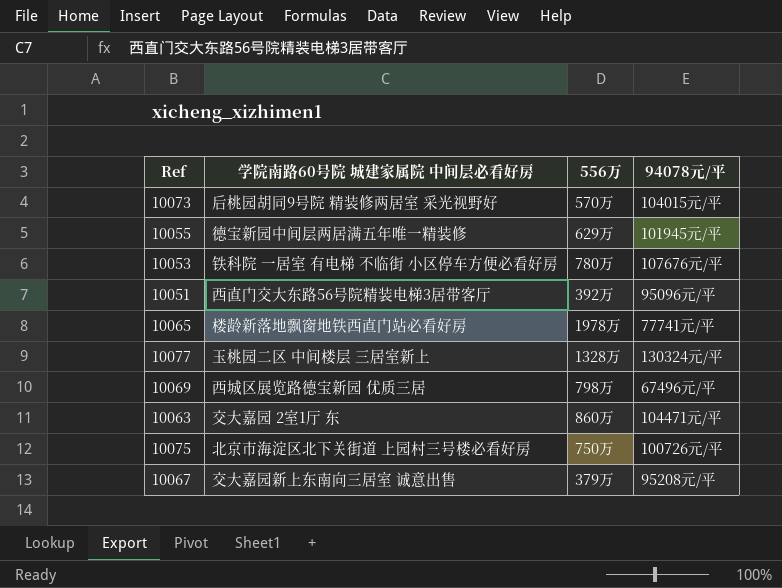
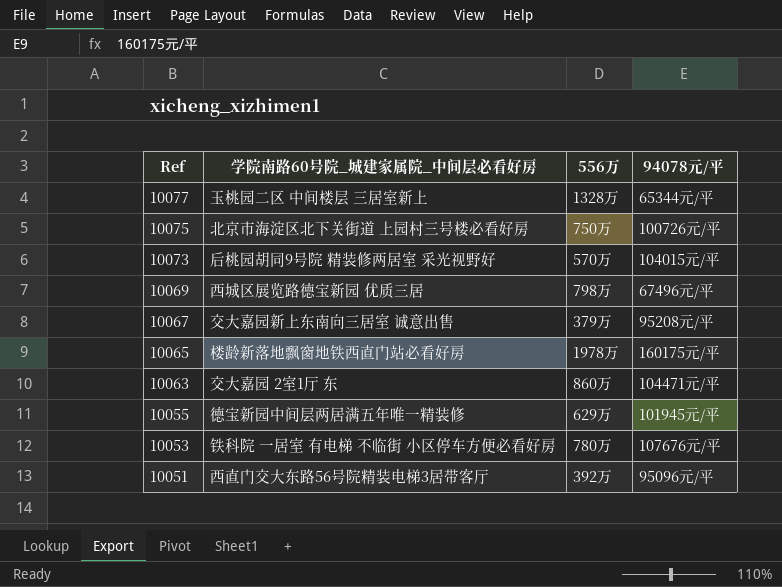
row order: none -> Ref descending
column name: 学院南路60号院 城建家属院 中间层必看好房 -> 学院南路60号院_城建家属院_中间层必看好房
10077 | 94078元/平: 130324元/平 -> 65344元/平
10065 | 94078元/平: 77741元/平 -> 160175元/平

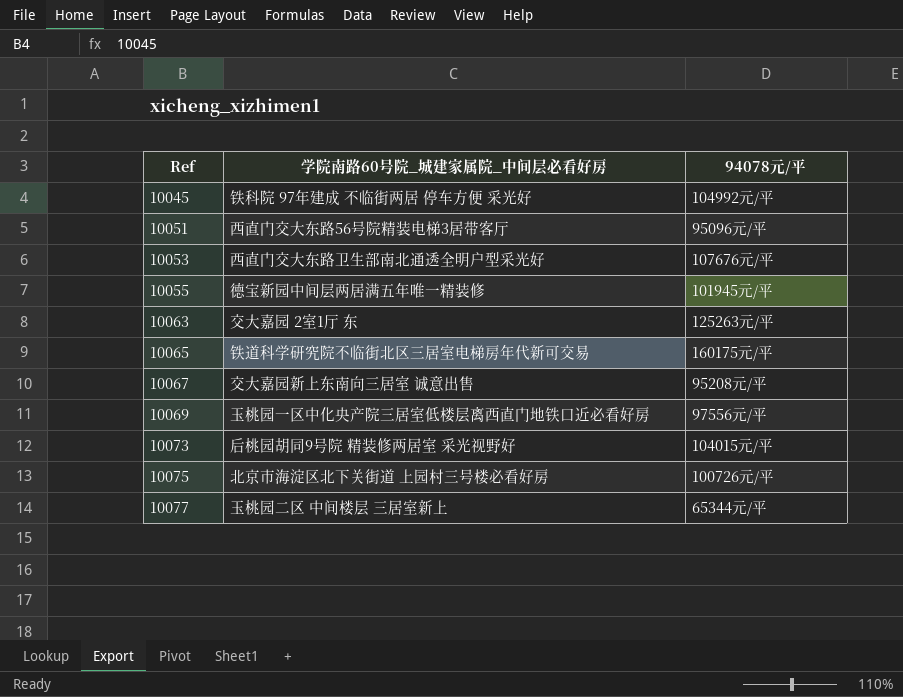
row order: Ref descending -> Ref ascending
column 556万 | position: 3 -> none
row 10045: none -> 铁科院 97年建成 不临街两居 停车方便 采光好 | 104992元/平
10053 | 学院南路60号院_城建家属院_中间层必看好房: 铁科院 一居室 有电梯 不临街 小区停车方便必看好房 -> 西直门交大东路卫生部南北通透全明户型采光好
10063 | 94078元/平: 104471元/平 -> 125263元/平
10065 | 学院南路60号院_城建家属院_中间层必看好房: 楼龄新落地飘窗地铁西直门站必看好房 -> 铁道科学研究院不临街北区三居室电梯房年代新可交易
10069 | 学院南路60号院_城建家属院_中间层必看好房: 西城区展览路德宝新园 优质三居 -> 玉桃园一区中化央产院三居室低楼层离西直门地铁口近必看好房
10069 | 94078元/平: 67496元/平 -> 97556元/平

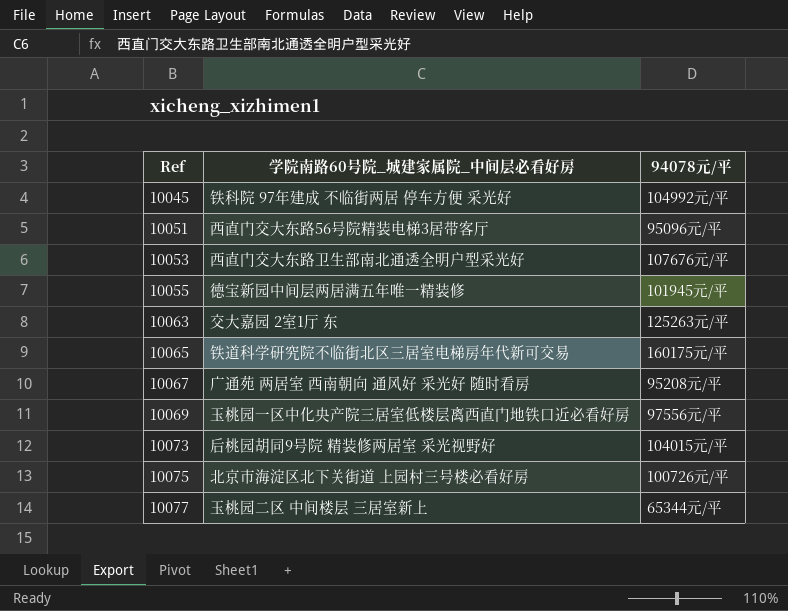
10067 | 学院南路60号院_城建家属院_中间层必看好房: 交大嘉园新上东南向三居室 诚意出售 -> 广通苑 两居室 西南朝向 通风好 采光好 随时看房

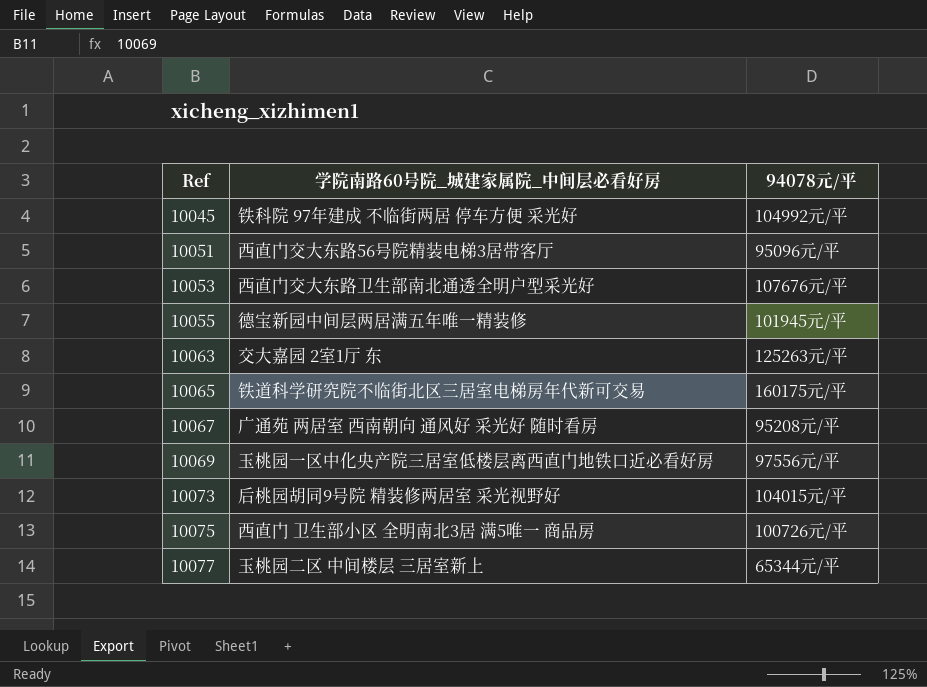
10075 | 学院南路60号院_城建家属院_中间层必看好房: 北京市海淀区北下关街道 上园村三号楼必看好房 -> 西直门 卫生部小区 全明南北3居 满5唯一 商品房

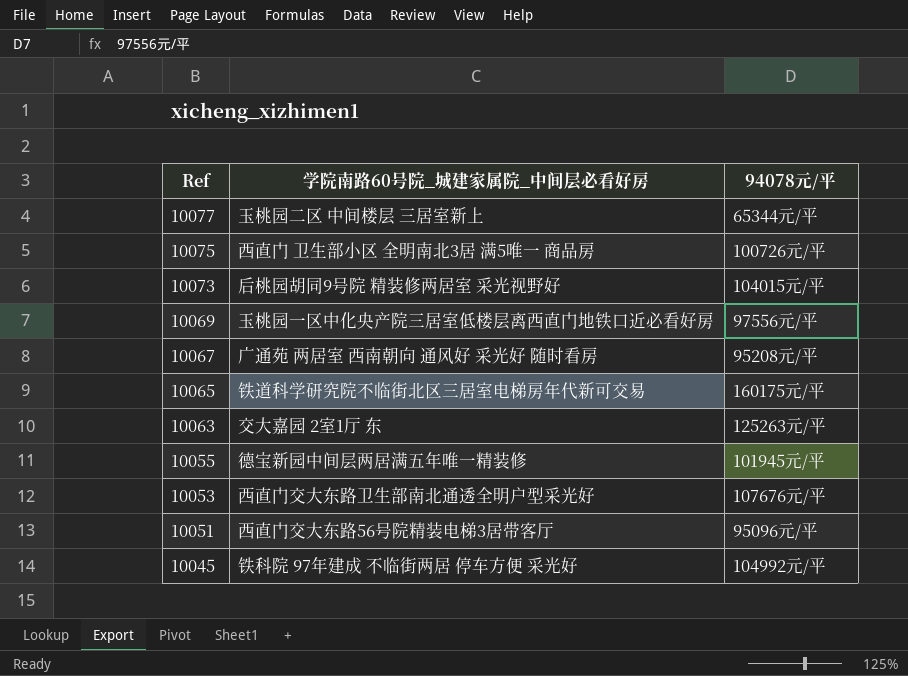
row order: Ref ascending -> Ref descending

